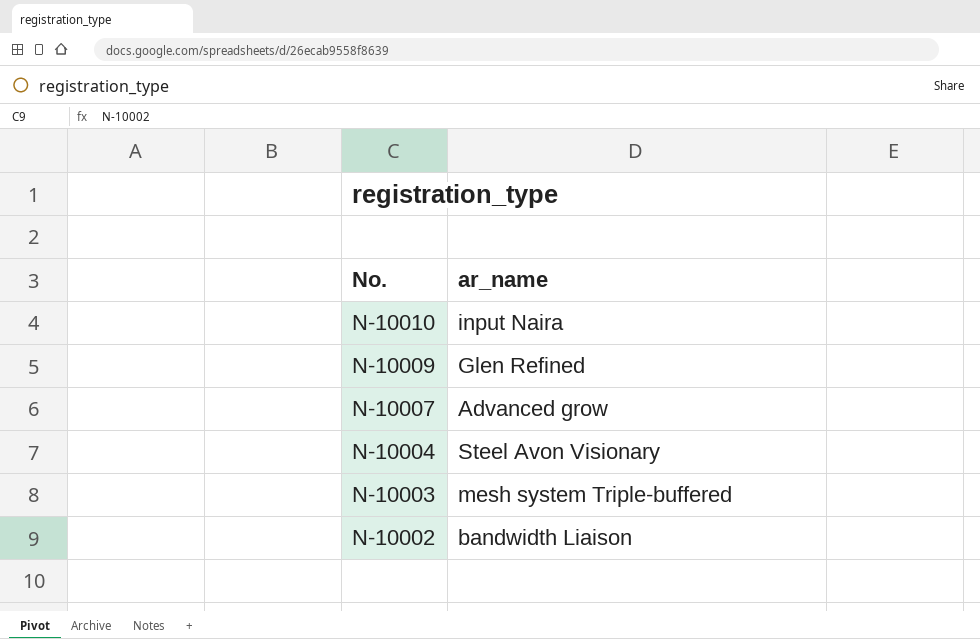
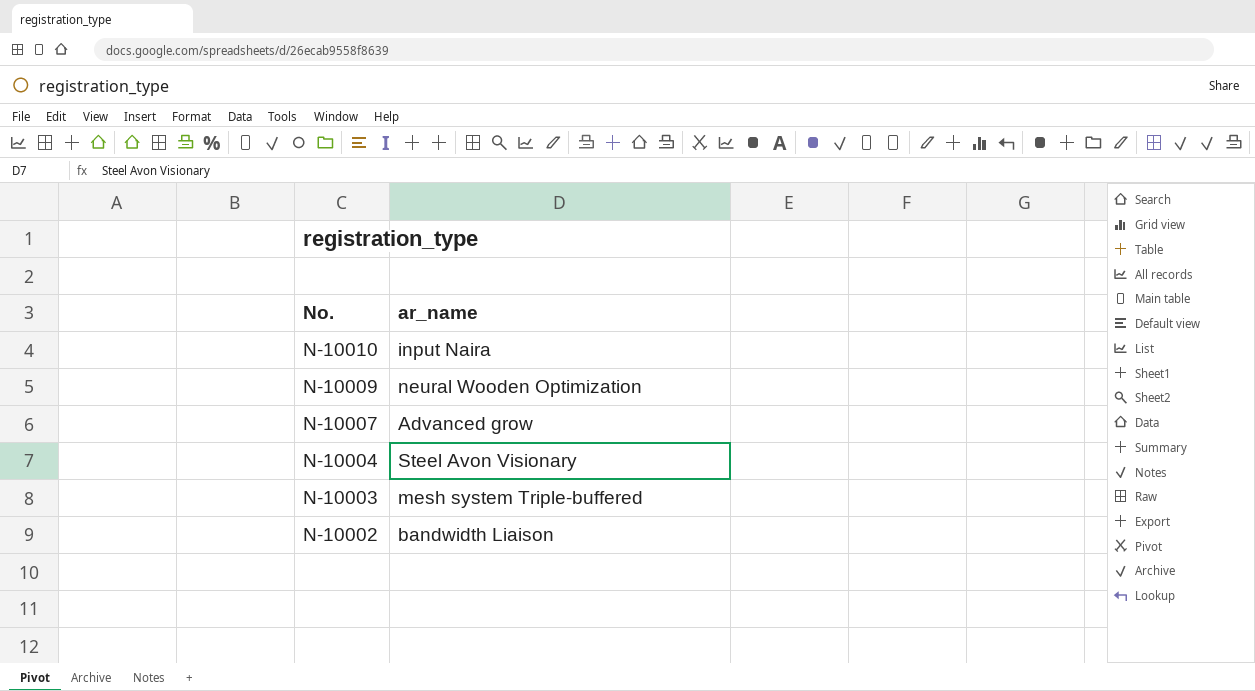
N-10009 | ar_name: Glen Refined -> neural Wooden Optimization

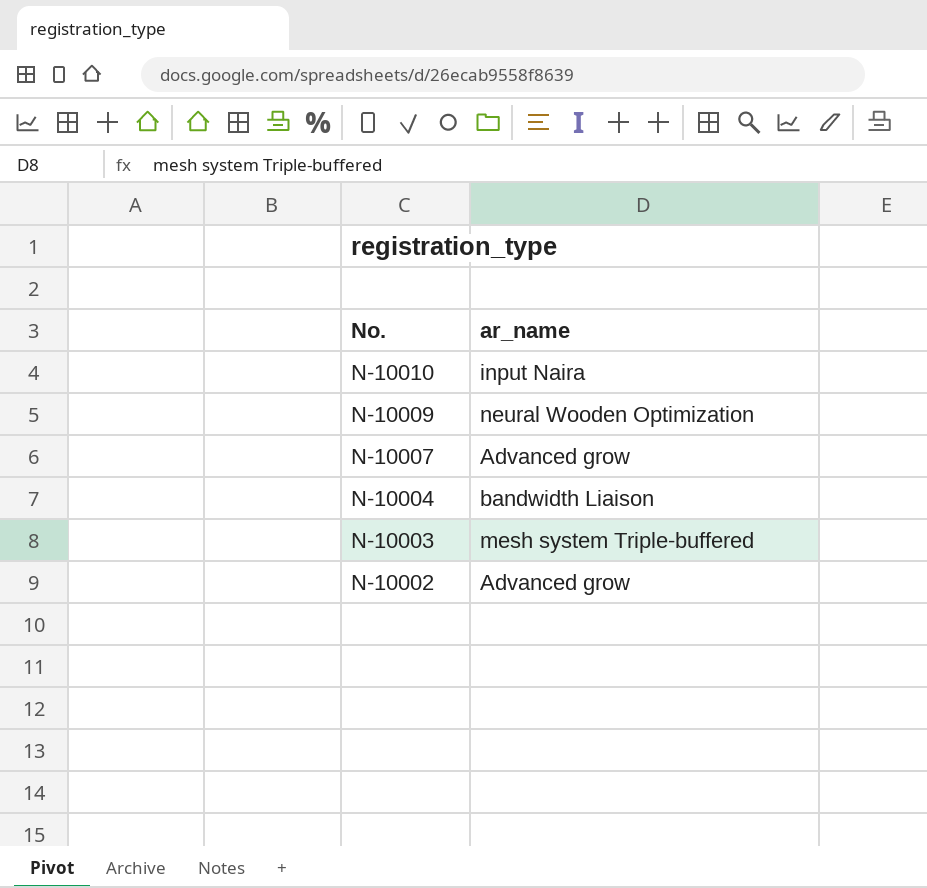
N-10004 | ar_name: Steel Avon Visionary -> bandwidth Liaison
N-10002 | ar_name: bandwidth Liaison -> Advanced grow

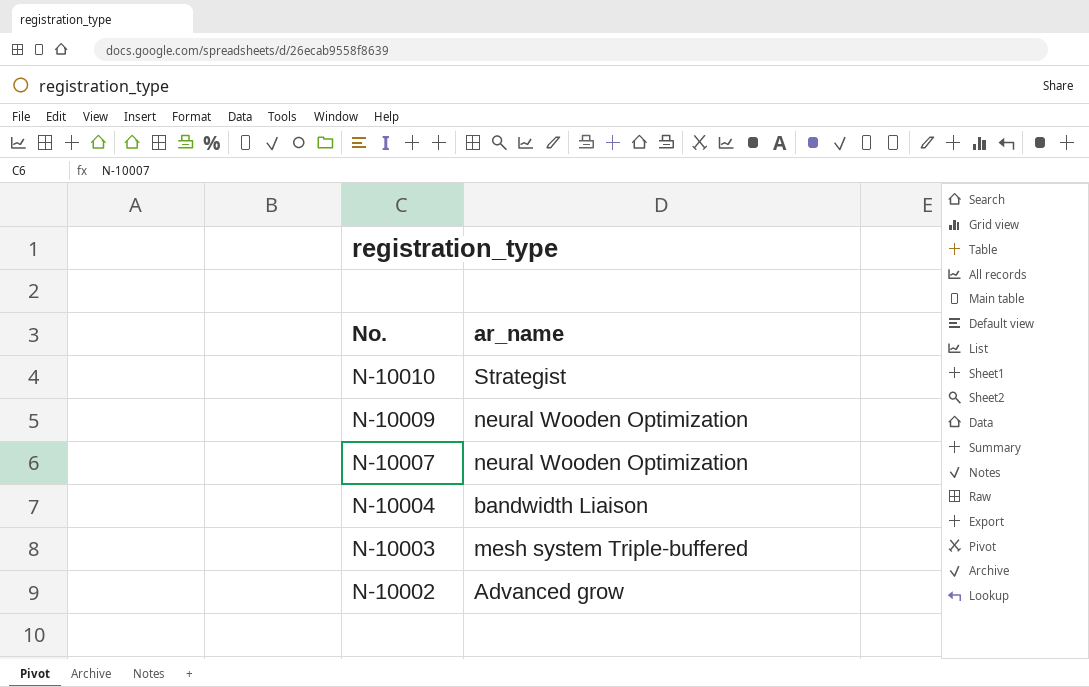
N-10010 | ar_name: input Naira -> Strategist
N-10007 | ar_name: Advanced grow -> neural Wooden Optimization

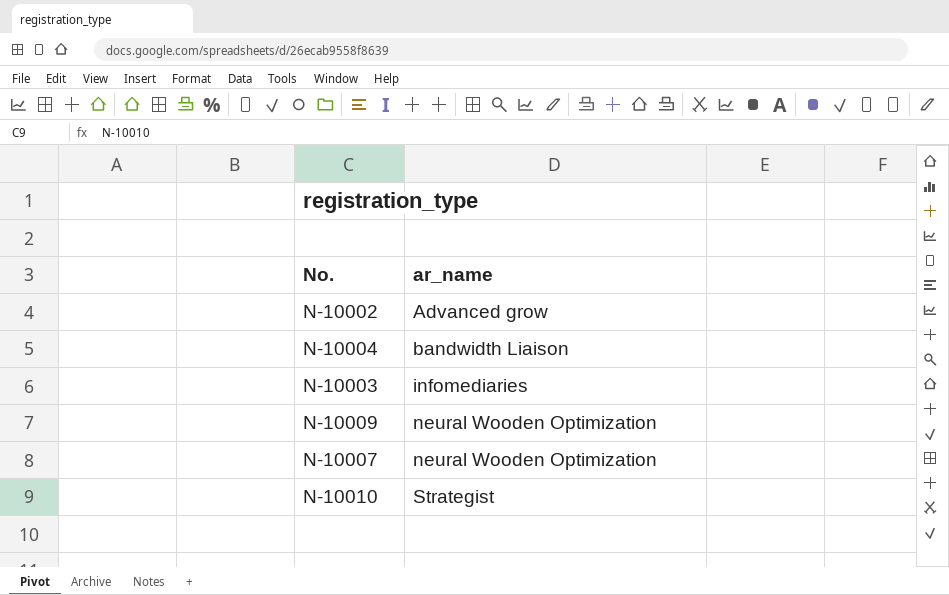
row order: No. descending -> ar_name ascending
N-10003 | ar_name: mesh system Triple-buffered -> infomediaries

